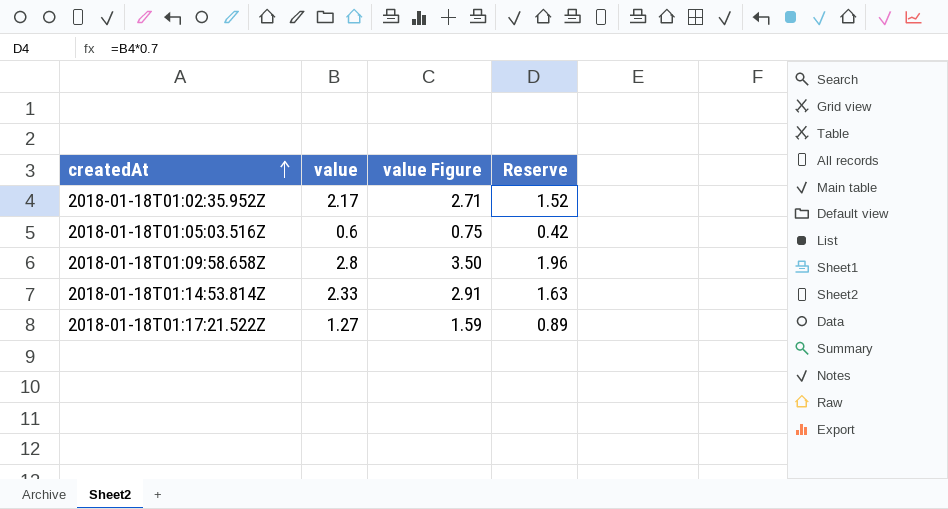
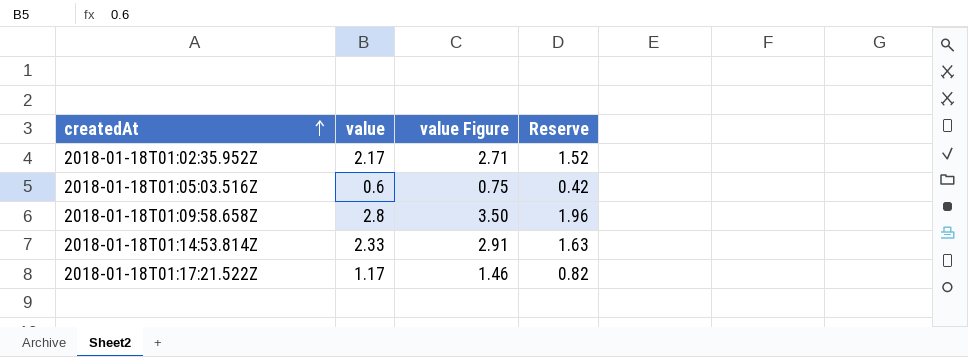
2018-01-18T01:17:21.522Z | value: 1.27 -> 1.17
2018-01-18T01:17:21.522Z | value Figure: 1.59 -> 1.46
2018-01-18T01:17:21.522Z | Reserve: 0.89 -> 0.82

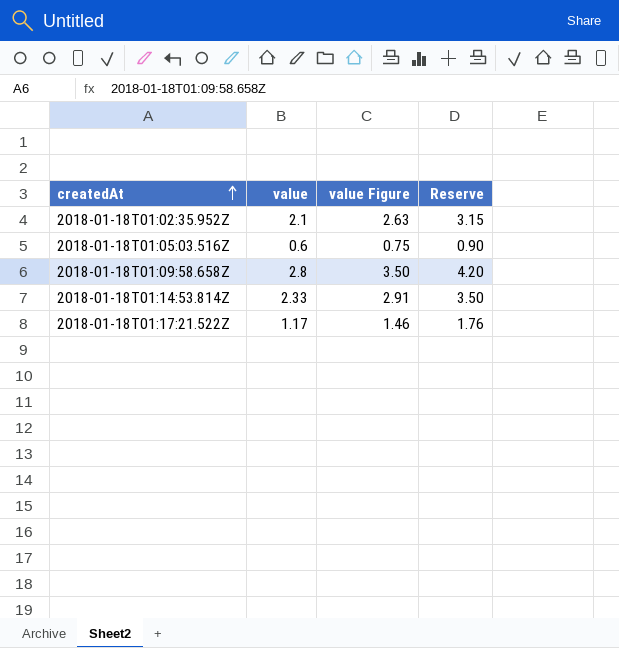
column Reserve | formula: [value] * 0.7 -> [value] * 1.5
2018-01-18T01:02:35.952Z | value: 2.17 -> 2.1
2018-01-18T01:02:35.952Z | value Figure: 2.71 -> 2.63

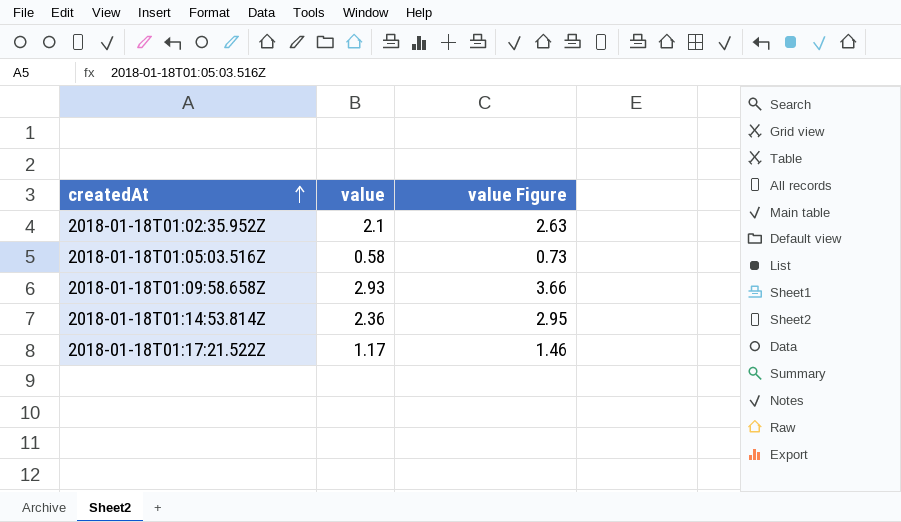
column Reserve | formula: [value] * 1.5 -> none
2018-01-18T01:05:03.516Z | value: 0.6 -> 0.58
2018-01-18T01:05:03.516Z | value Figure: 0.75 -> 0.73
2018-01-18T01:09:58.658Z | value: 2.8 -> 2.93
2018-01-18T01:09:58.658Z | value Figure: 3.50 -> 3.66
2018-01-18T01:14:53.814Z | value: 2.33 -> 2.36
2018-01-18T01:14:53.814Z | value Figure: 2.91 -> 2.95

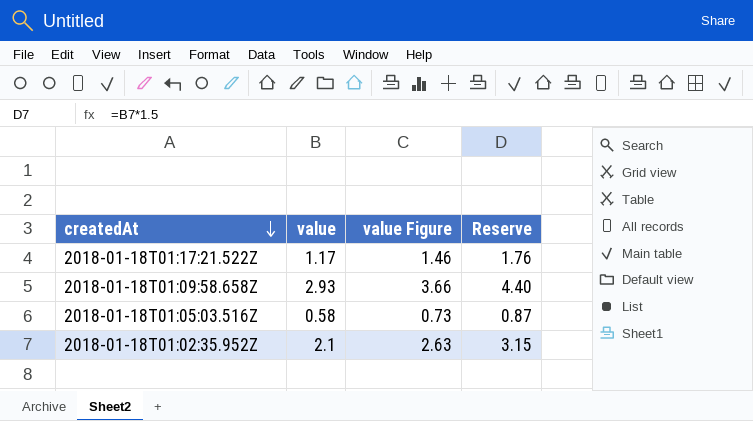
row order: createdAt ascending -> createdAt descending
column Reserve | formula: none -> [value] * 1.5
row 2018-01-18T01:14:53.814Z: 2.36 | 2.95 -> none

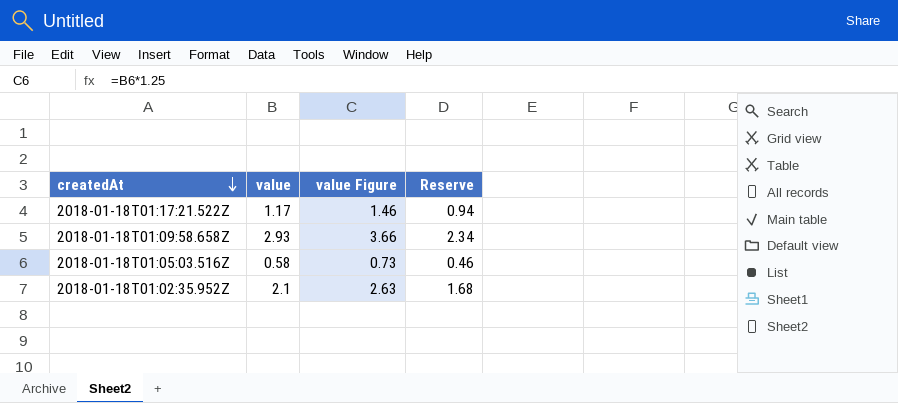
column Reserve | formula: [value] * 1.5 -> [value] * 0.8

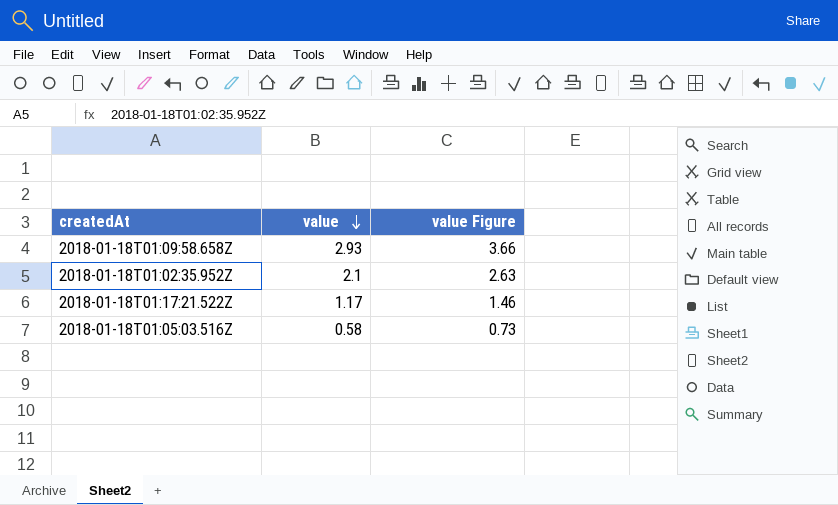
row order: createdAt descending -> value descending
column Reserve | formula: [value] * 0.8 -> none

